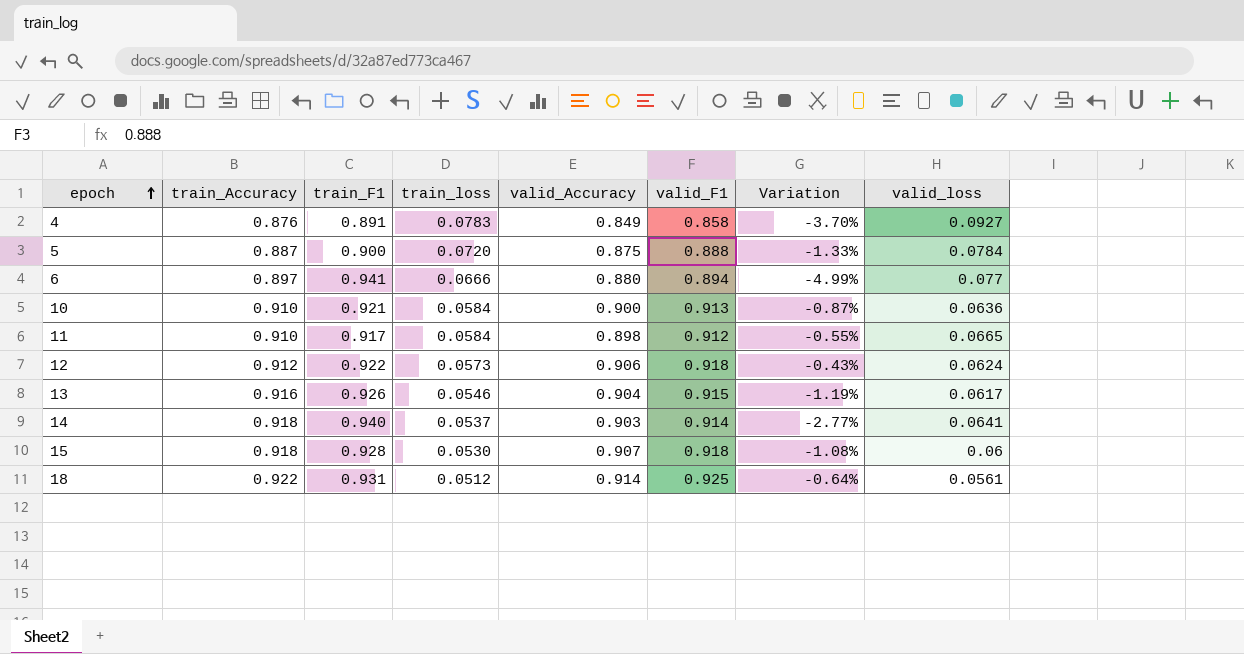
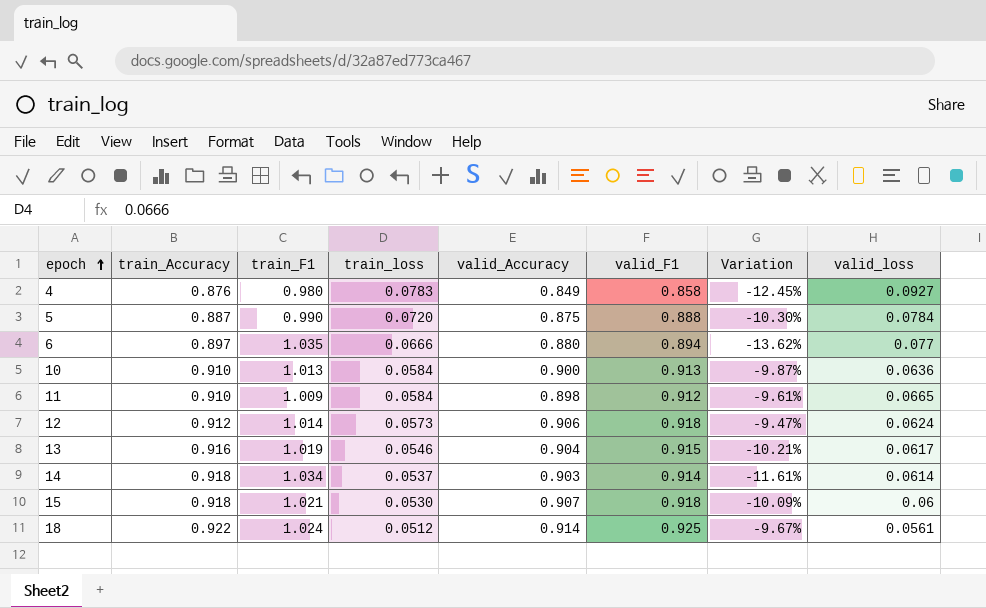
4 | train_F1: 0.891 -> 0.980
4 | Variation: -3.70% -> -12.45%
5 | train_F1: 0.900 -> 0.990
5 | Variation: -1.33% -> -10.30%
6 | train_F1: 0.941 -> 1.035
6 | Variation: -4.99% -> -13.62%
10 | train_F1: 0.921 -> 1.013
10 | Variation: -0.87% -> -9.87%
11 | train_F1: 0.917 -> 1.009
11 | Variation: -0.55% -> -9.61%
12 | train_F1: 0.922 -> 1.014
12 | Variation: -0.43% -> -9.47%
13 | train_F1: 0.926 -> 1.019
13 | Variation: -1.19% -> -10.21%
14 | train_F1: 0.940 -> 1.034
14 | Variation: -2.77% -> -11.61%
14 | valid_loss: 0.0641 -> 0.0614
15 | train_F1: 0.928 -> 1.021
15 | Variation: -1.08% -> -10.09%
18 | train_F1: 0.931 -> 1.024
18 | Variation: -0.64% -> -9.67%

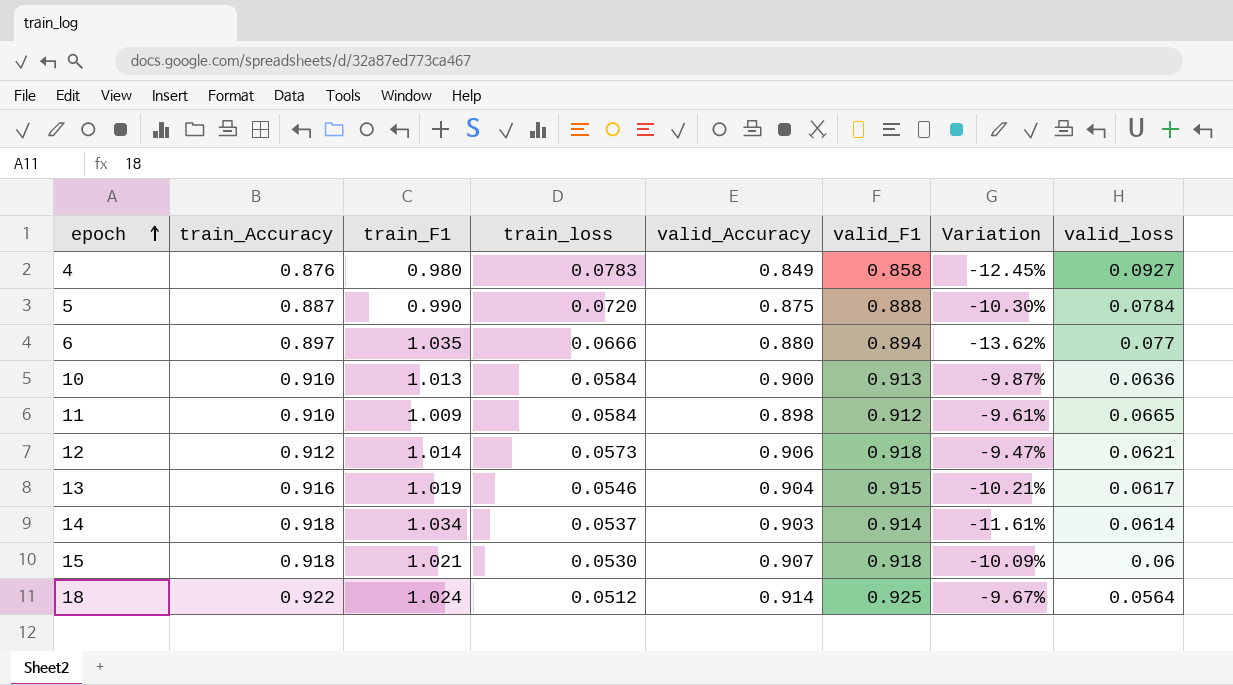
12 | valid_loss: 0.0624 -> 0.0621
18 | valid_loss: 0.0561 -> 0.0564

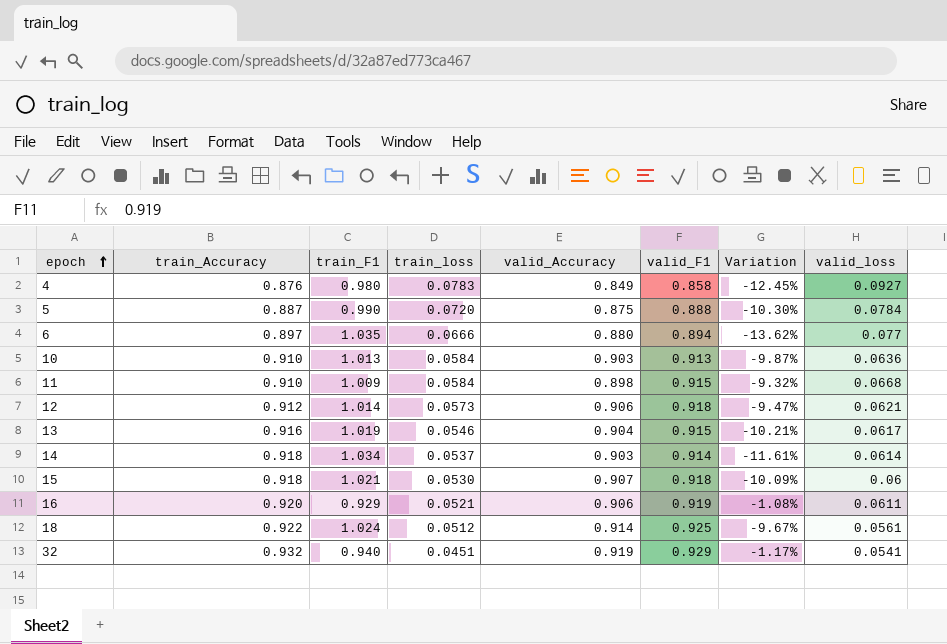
10 | valid_Accuracy: 0.900 -> 0.903
11 | valid_F1: 0.912 -> 0.915
11 | Variation: -9.61% -> -9.32%
11 | valid_loss: 0.0665 -> 0.0668
row 16: none -> 0.920 | 0.929 | 0.0521 | 0.906 | 0.919 | -1.08% | 0.0611
18 | valid_loss: 0.0564 -> 0.0561
row 32: none -> 0.932 | 0.940 | 0.0451 | 0.919 | 0.929 | -1.17% | 0.0541

